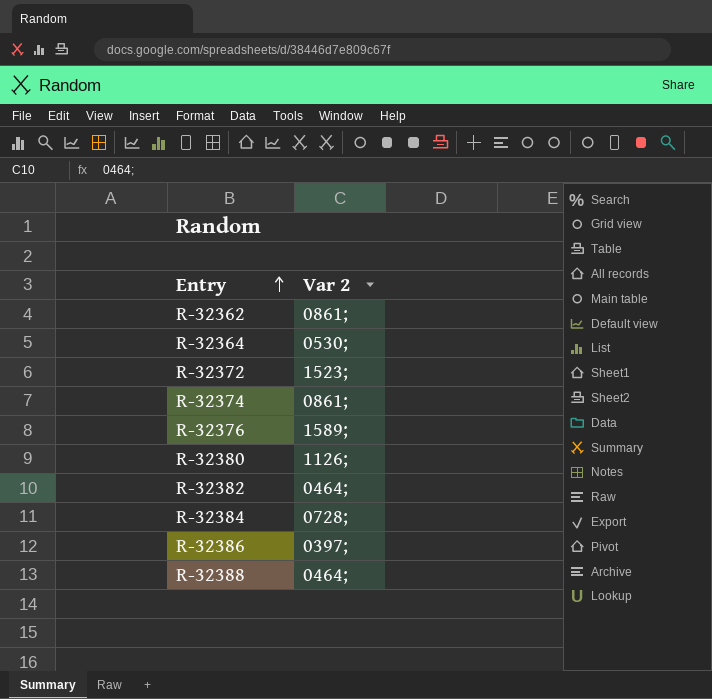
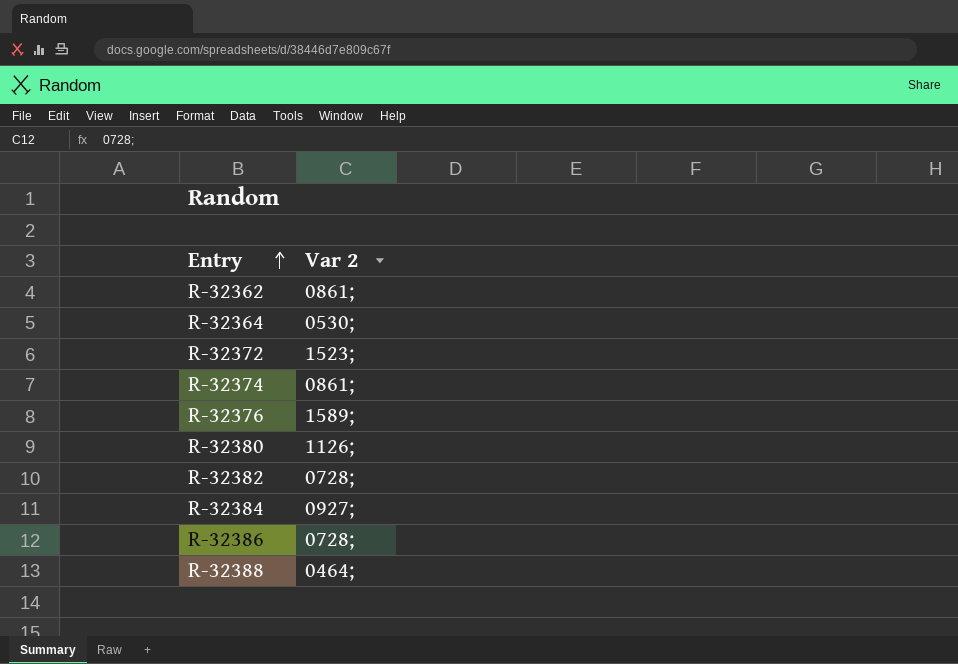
R-32382 | Var 2: 0464; -> 0728;
R-32384 | Var 2: 0728; -> 0927;
R-32386 | Var 2: 0397; -> 0728;

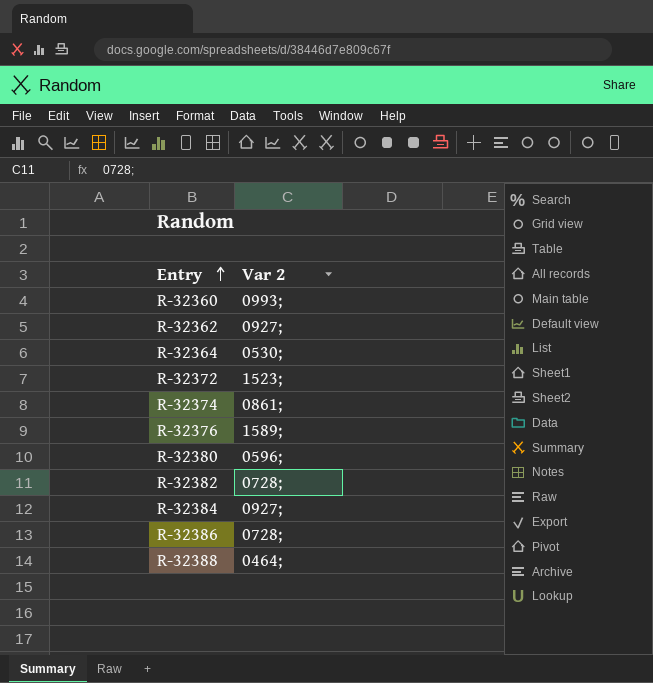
row R-32360: none -> 0993;
R-32362 | Var 2: 0861; -> 0927;
R-32380 | Var 2: 1126; -> 0596;

